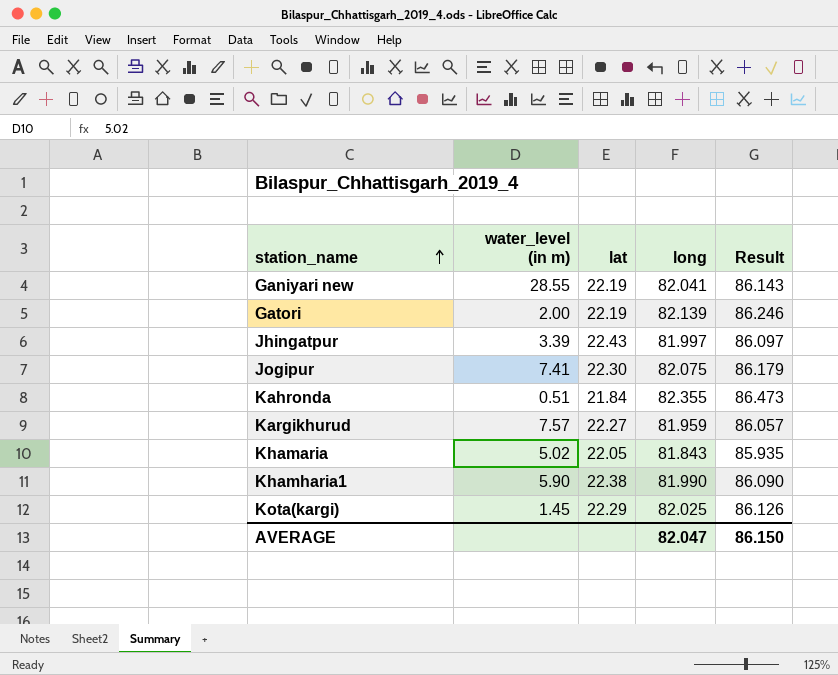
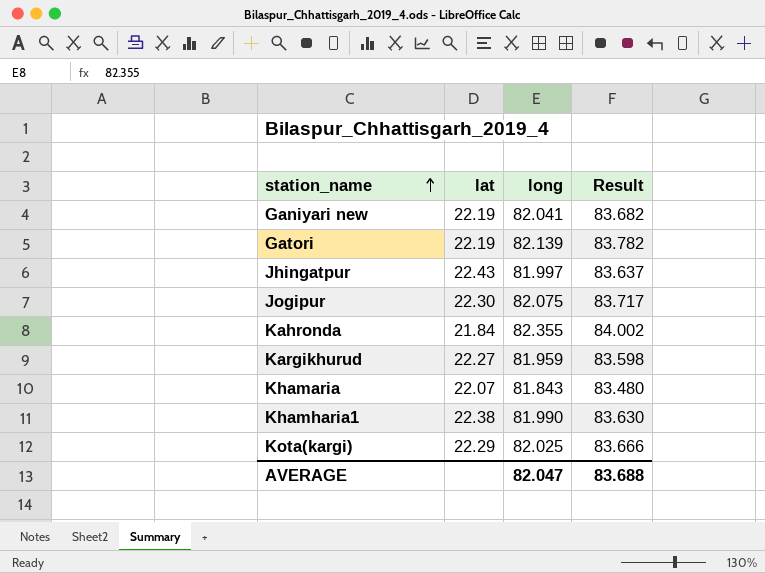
column water_level (in m) | position: 2 -> none
column Result | formula: [long] * 1.05 -> [long] * 1.02
Khamaria | lat: 22.05 -> 22.07
AVERAGE | Result: 86.150 -> 83.688

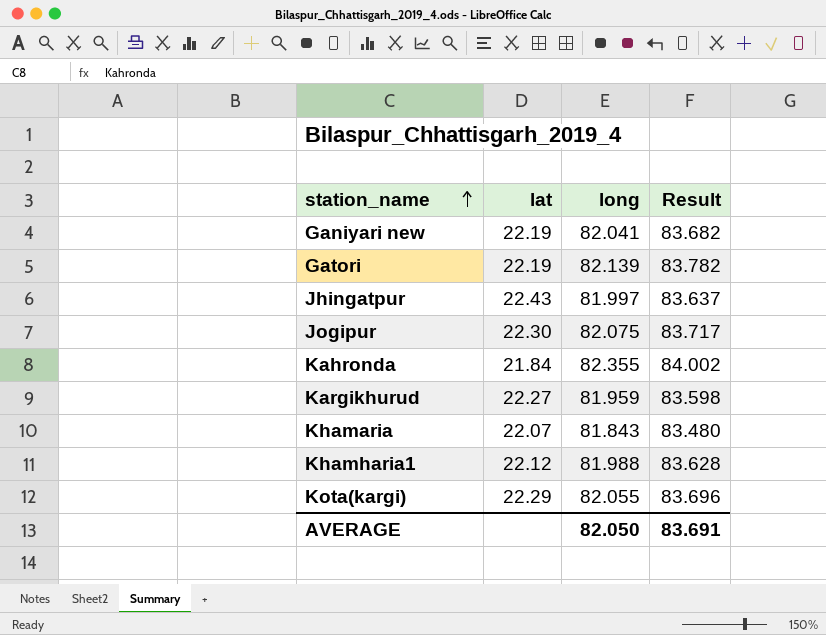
Khamharia1 | lat: 22.38 -> 22.12
Khamharia1 | long: 81.990 -> 81.988
Khamharia1 | Result: 83.630 -> 83.628
Kota(kargi) | long: 82.025 -> 82.055
Kota(kargi) | Result: 83.666 -> 83.696
AVERAGE | long: 82.047 -> 82.050
AVERAGE | Result: 83.688 -> 83.691

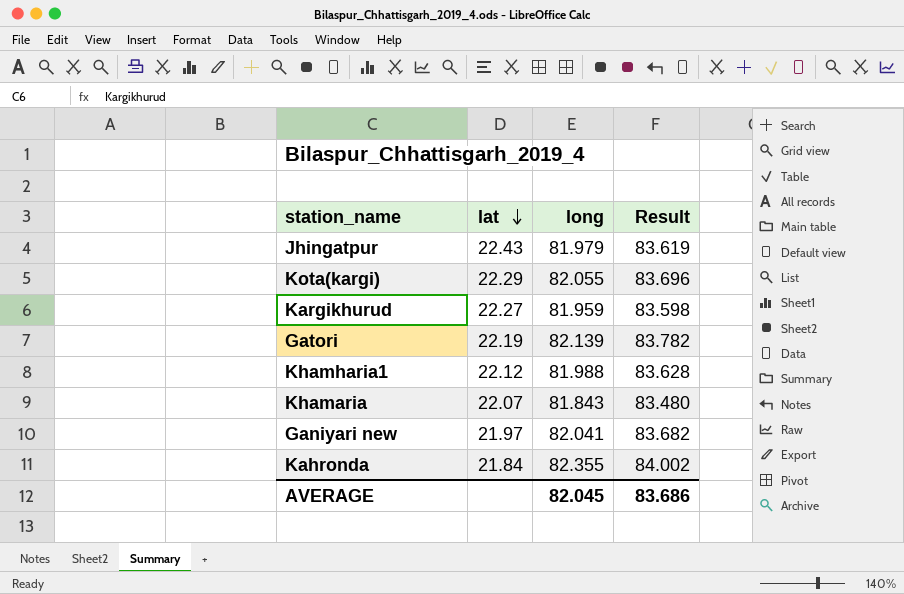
row order: station_name ascending -> lat descending
row Jogipur: 22.30 | 82.075 | 83.717 -> none
Jhingatpur | long: 81.997 -> 81.979
Jhingatpur | Result: 83.637 -> 83.619
Ganiyari new | lat: 22.19 -> 21.97
AVERAGE | long: 82.050 -> 82.045
AVERAGE | Result: 83.691 -> 83.686

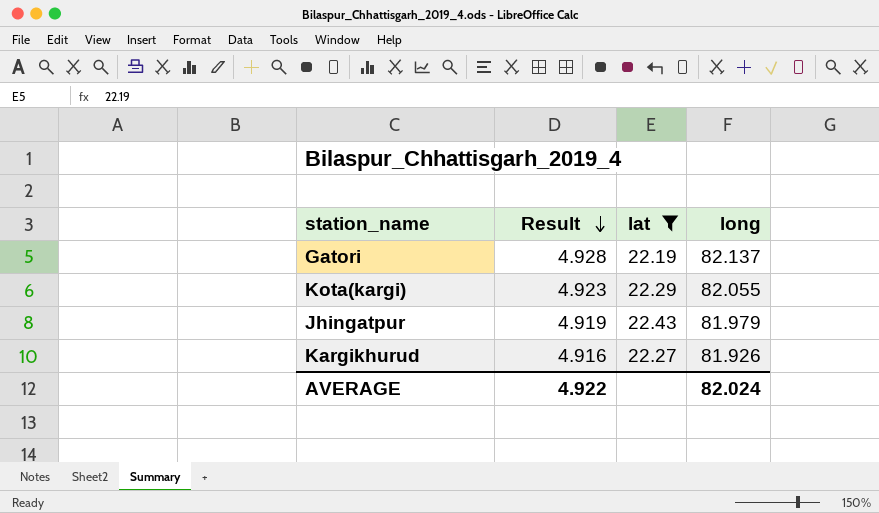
filter: none -> lat >= 22.19
row order: lat descending -> Result descending
column Result | formula: [long] * 1.02 -> [long] * 0.06
column Result | position: 4 -> 2
Gatori | long: 82.139 -> 82.137
Kargikhurud | long: 81.959 -> 81.926
AVERAGE | Result: 83.686 -> 4.922
AVERAGE | long: 82.045 -> 82.024

